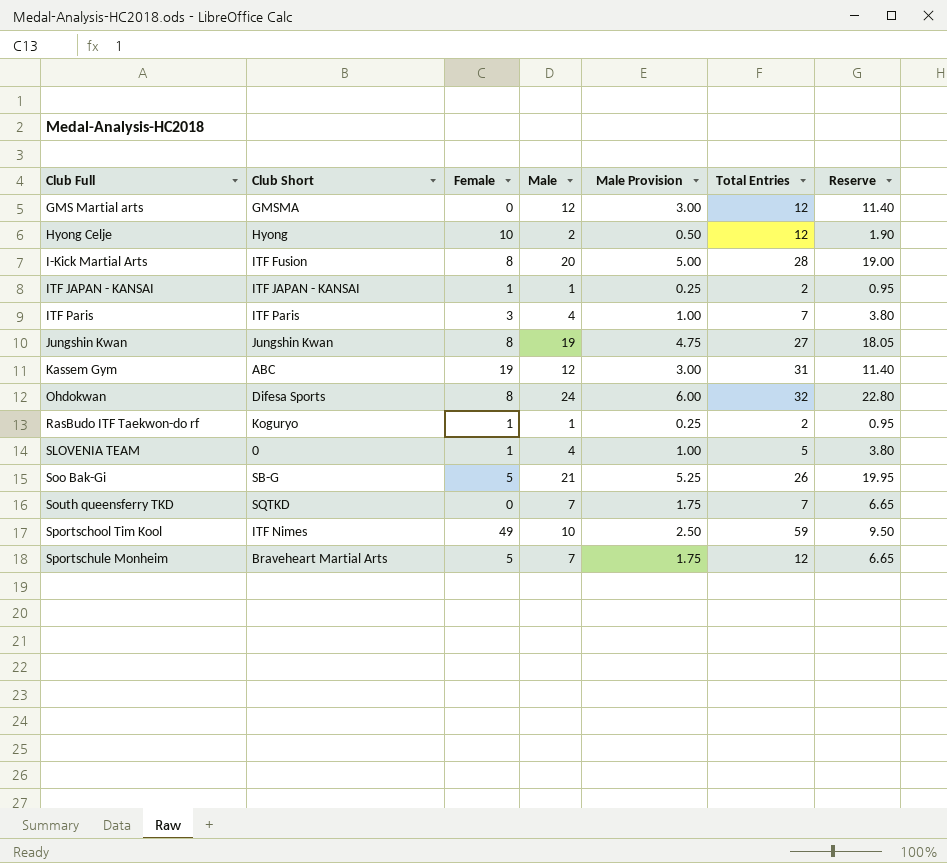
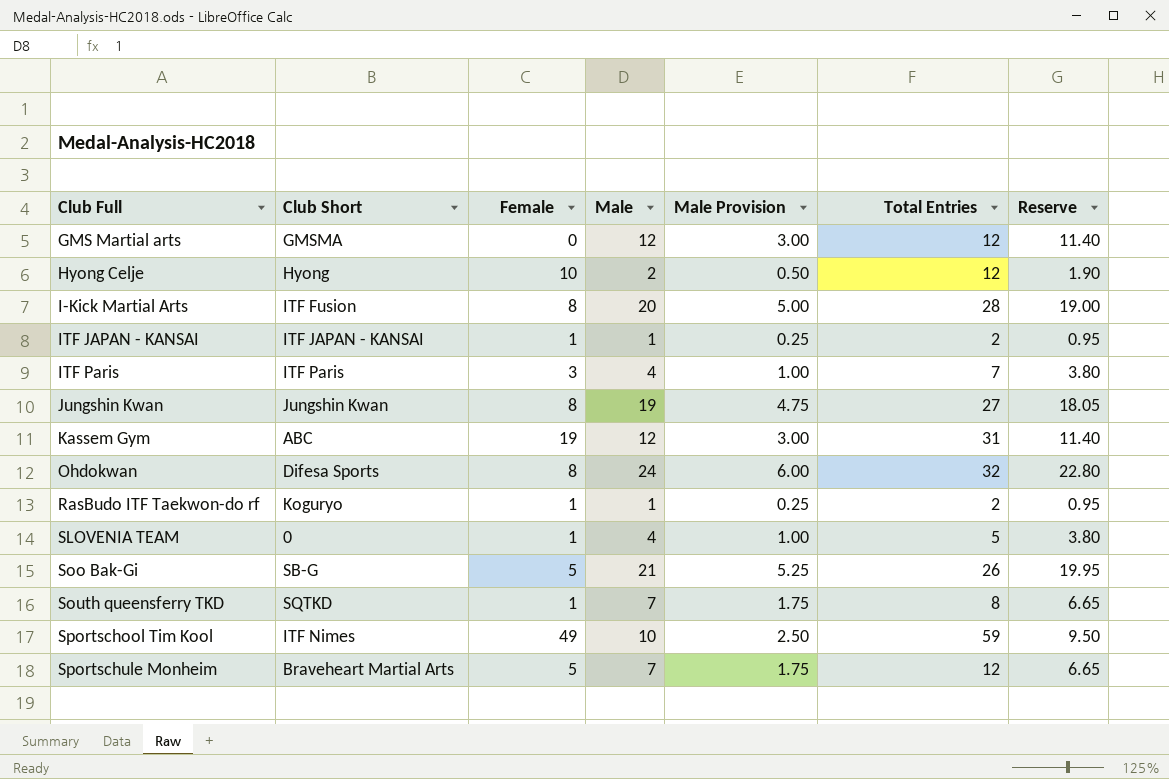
South queensferry TKD | Female: 0 -> 1
South queensferry TKD | Total Entries: 7 -> 8

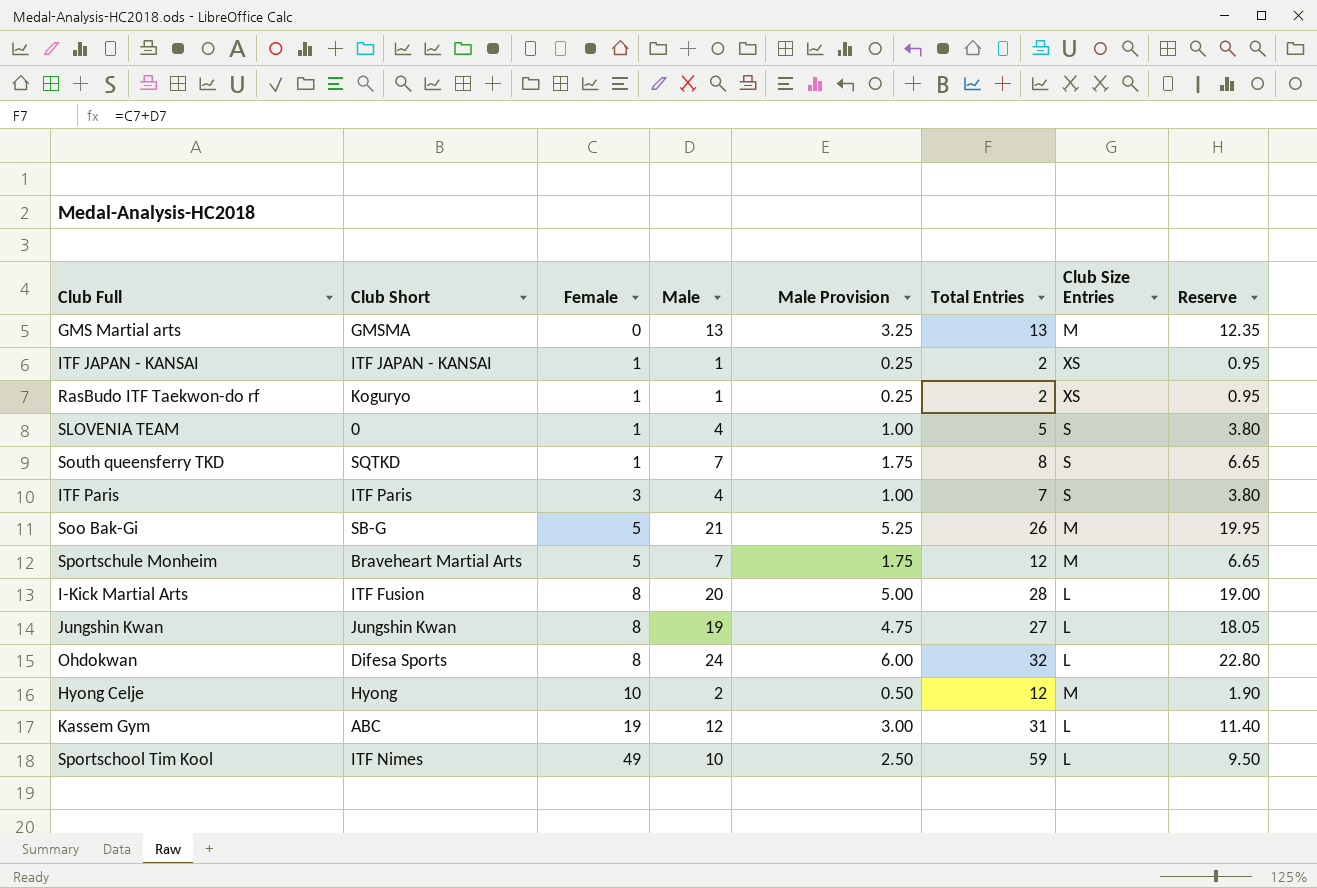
row order: Club Full ascending -> Female ascending
column Club Size Entries | position: none -> 7
GMS Martial arts | Male: 12 -> 13
GMS Martial arts | Male Provision: 3.00 -> 3.25
GMS Martial arts | Total Entries: 12 -> 13
GMS Martial arts | Reserve: 11.40 -> 12.35

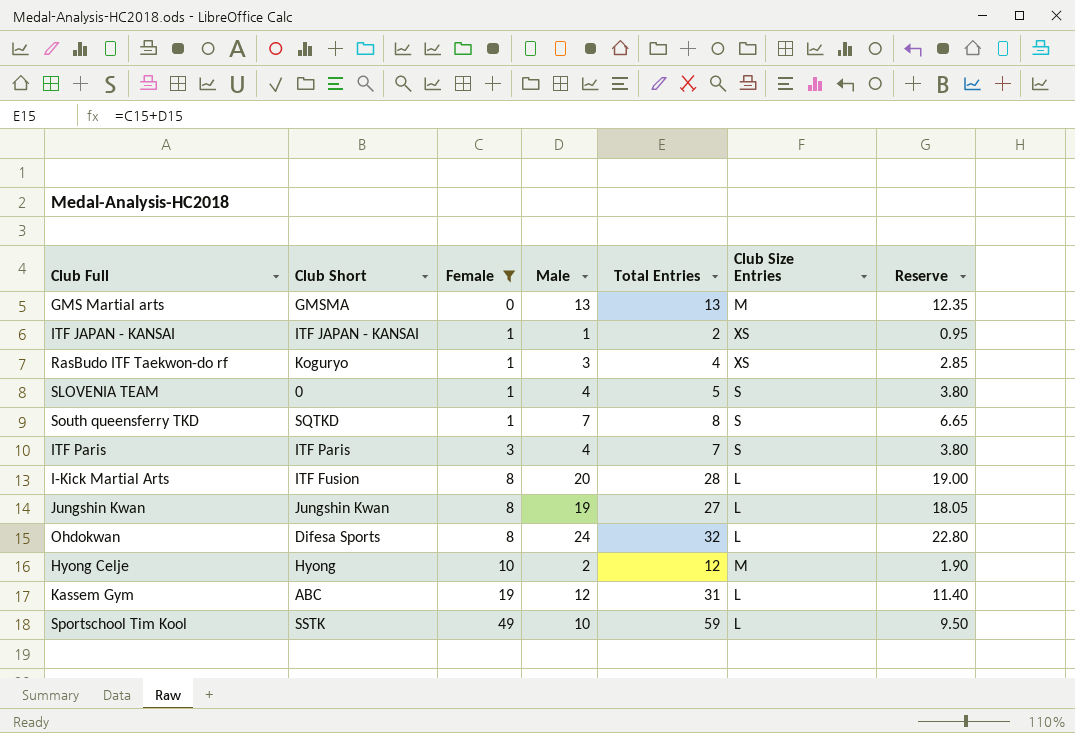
filter: none -> Female != 5
column Male Provision | formula: [Male] * 0.25 -> none
RasBudo ITF Taekwon-do rf | Male: 1 -> 3
RasBudo ITF Taekwon-do rf | Total Entries: 2 -> 4
RasBudo ITF Taekwon-do rf | Reserve: 0.95 -> 2.85
Sportschool Tim Kool | Club Short: ITF Nimes -> SSTK

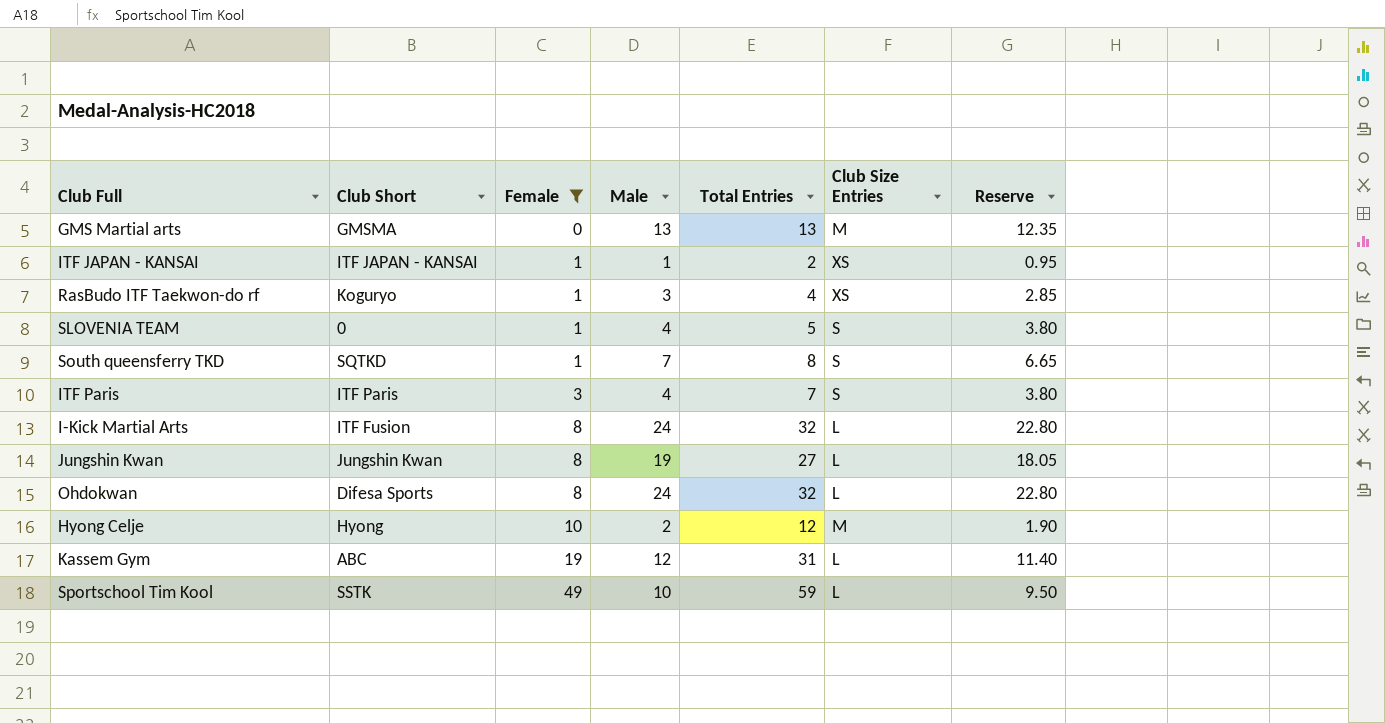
I-Kick Martial Arts | Male: 20 -> 24
I-Kick Martial Arts | Total Entries: 28 -> 32
I-Kick Martial Arts | Reserve: 19.00 -> 22.80

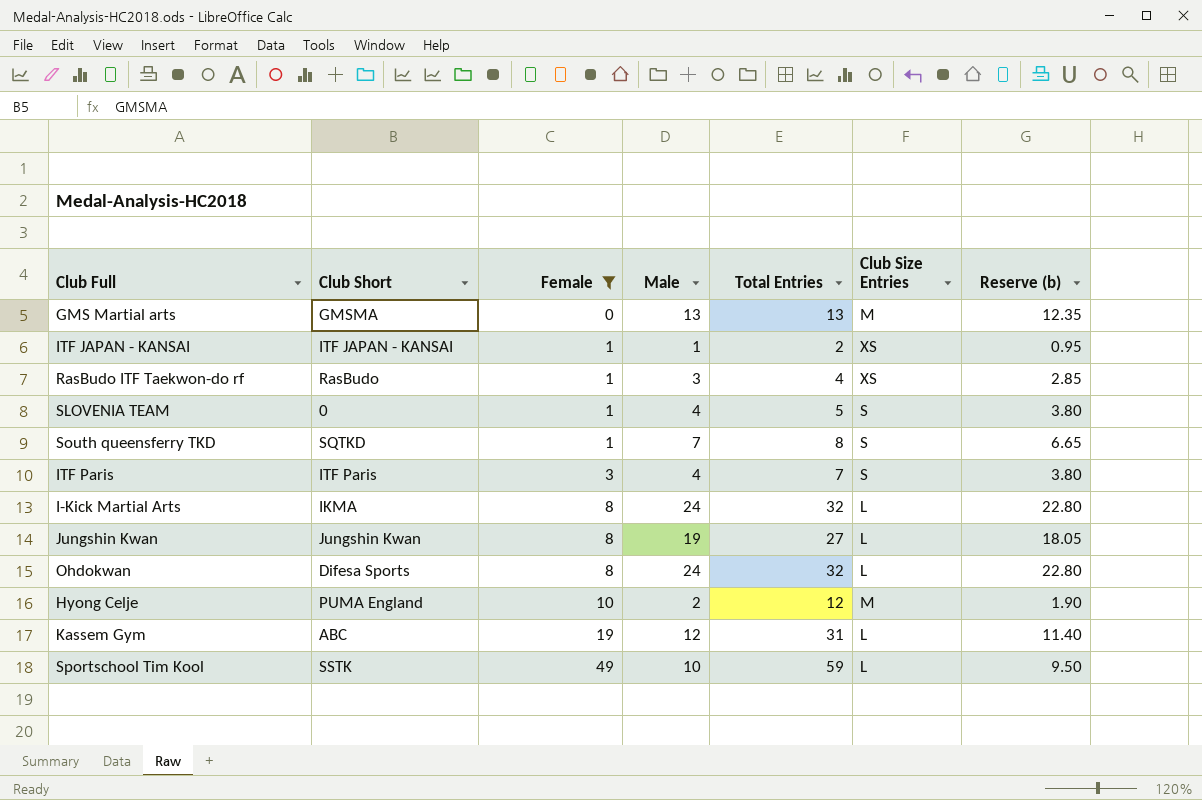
column name: Reserve -> Reserve (b)
RasBudo ITF Taekwon-do rf | Club Short: Koguryo -> RasBudo
I-Kick Martial Arts | Club Short: ITF Fusion -> IKMA
Hyong Celje | Club Short: Hyong -> PUMA England

